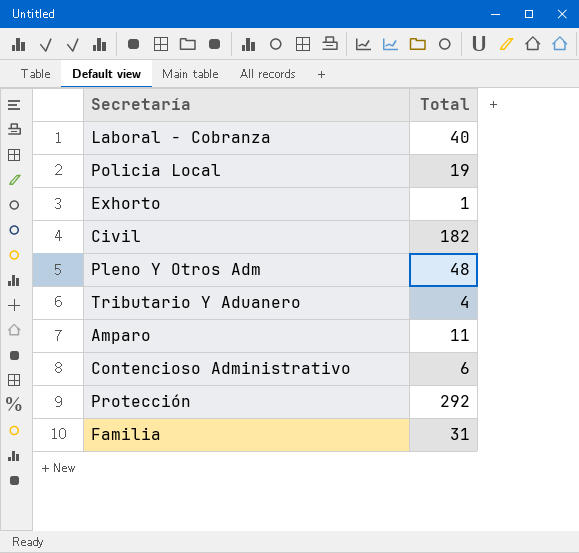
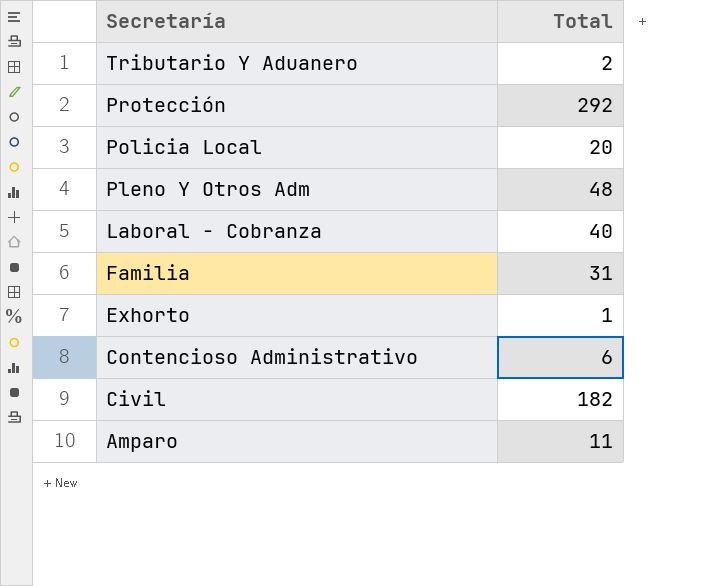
row order: none -> Secretaría descending
Tributario Y Aduanero | Total: 4 -> 2
Policia Local | Total: 19 -> 20

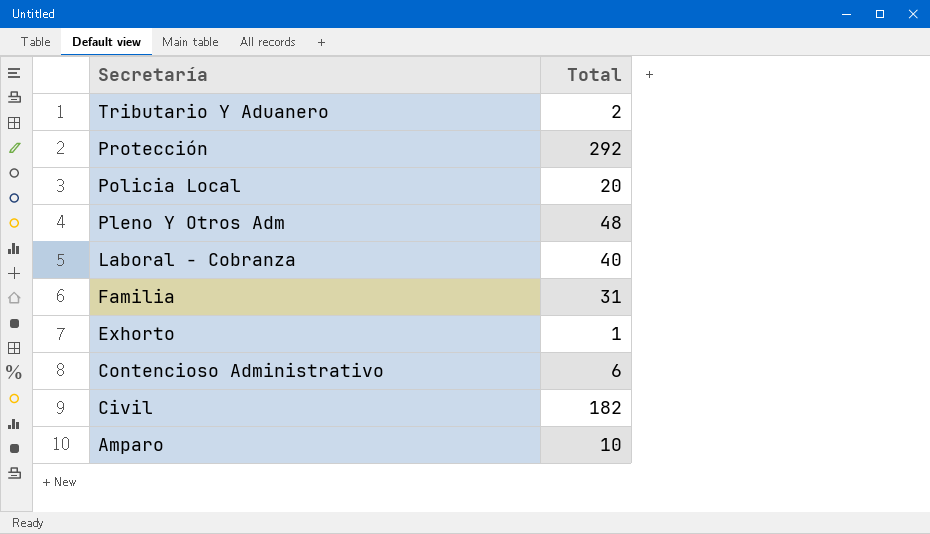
Amparo | Total: 11 -> 10

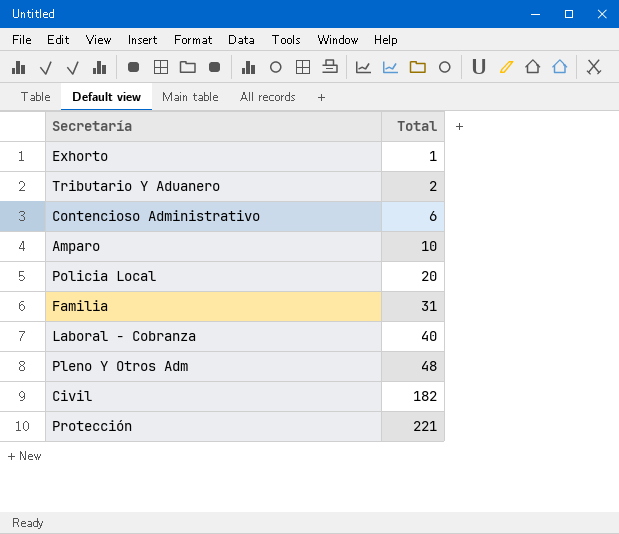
row order: Secretaría descending -> Total ascending
Protección | Total: 292 -> 221

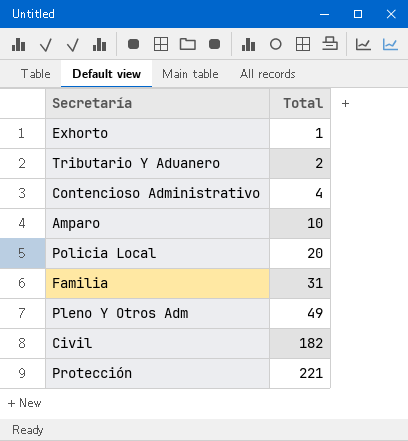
row Laboral - Cobranza: 40 -> none
Contencioso Administrativo | Total: 6 -> 4
Pleno Y Otros Adm | Total: 48 -> 49

